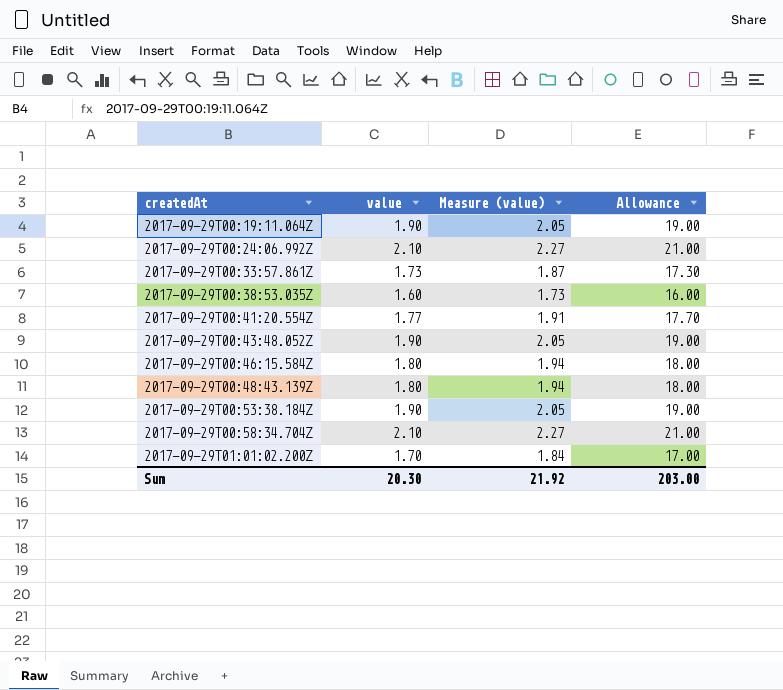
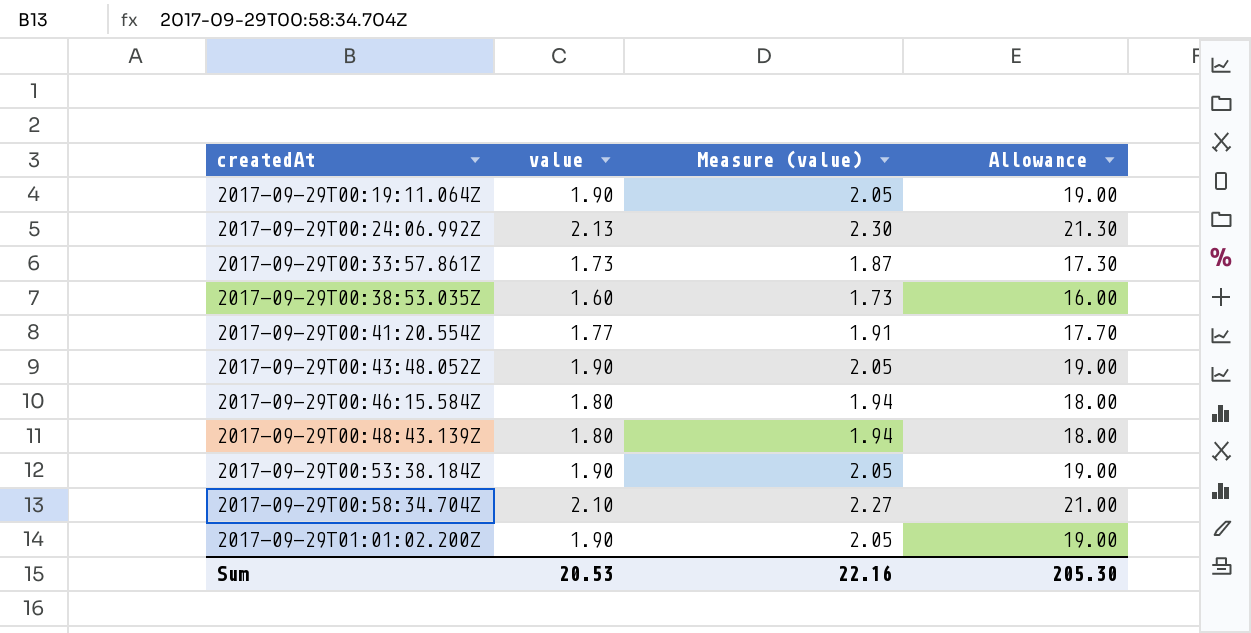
2017-09-29T00:24:06.992Z | value: 2.10 -> 2.13
2017-09-29T00:24:06.992Z | Measure (value): 2.27 -> 2.30
2017-09-29T00:24:06.992Z | Allowance: 21.00 -> 21.30
2017-09-29T01:01:02.200Z | value: 1.70 -> 1.90
2017-09-29T01:01:02.200Z | Measure (value): 1.84 -> 2.05
2017-09-29T01:01:02.200Z | Allowance: 17.00 -> 19.00
Sum | value: 20.30 -> 20.53
Sum | Measure (value): 21.92 -> 22.16
Sum | Allowance: 203.00 -> 205.30

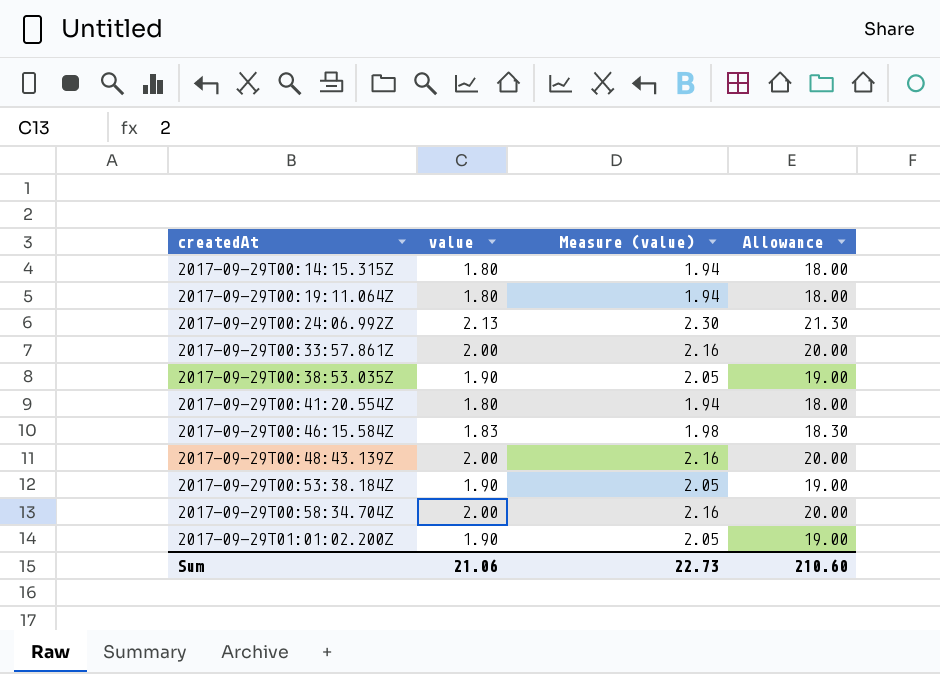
row 2017-09-29T00:43:48.052Z: 1.90 | 2.05 | 19.00 -> none
row 2017-09-29T00:14:15.315Z: none -> 1.80 | 1.94 | 18.00
2017-09-29T00:19:11.064Z | value: 1.90 -> 1.80
2017-09-29T00:19:11.064Z | Measure (value): 2.05 -> 1.94
2017-09-29T00:19:11.064Z | Allowance: 19.00 -> 18.00
2017-09-29T00:33:57.861Z | value: 1.73 -> 2.00
2017-09-29T00:33:57.861Z | Measure (value): 1.87 -> 2.16
2017-09-29T00:33:57.861Z | Allowance: 17.30 -> 20.00
2017-09-29T00:38:53.035Z | value: 1.60 -> 1.90
2017-09-29T00:38:53.035Z | Measure (value): 1.73 -> 2.05
2017-09-29T00:38:53.035Z | Allowance: 16.00 -> 19.00
2017-09-29T00:41:20.554Z | value: 1.77 -> 1.80
2017-09-29T00:41:20.554Z | Measure (value): 1.91 -> 1.94
2017-09-29T00:41:20.554Z | Allowance: 17.70 -> 18.00
2017-09-29T00:46:15.584Z | value: 1.80 -> 1.83
2017-09-29T00:46:15.584Z | Measure (value): 1.94 -> 1.98
2017-09-29T00:46:15.584Z | Allowance: 18.00 -> 18.30
2017-09-29T00:48:43.139Z | value: 1.80 -> 2.00
2017-09-29T00:48:43.139Z | Measure (value): 1.94 -> 2.16
2017-09-29T00:48:43.139Z | Allowance: 18.00 -> 20.00
2017-09-29T00:58:34.704Z | value: 2.10 -> 2.00
2017-09-29T00:58:34.704Z | Measure (value): 2.27 -> 2.16
2017-09-29T00:58:34.704Z | Allowance: 21.00 -> 20.00
Sum | value: 20.53 -> 21.06
Sum | Measure (value): 22.16 -> 22.73
Sum | Allowance: 205.30 -> 210.60

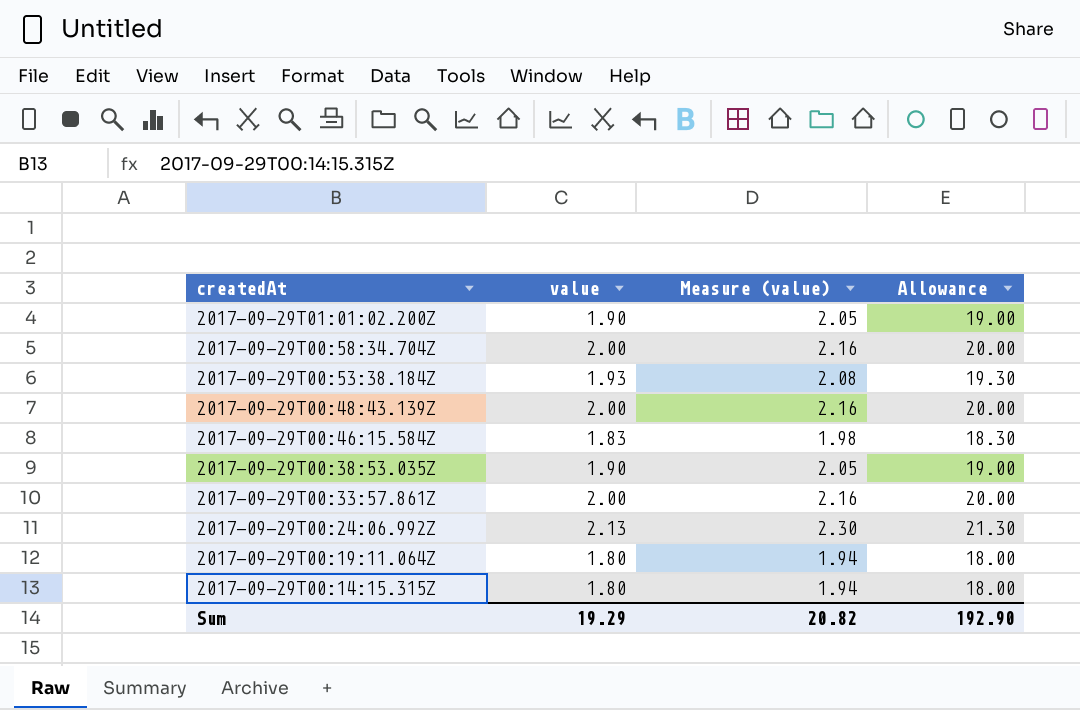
row order: createdAt ascending -> createdAt descending
row 2017-09-29T00:41:20.554Z: 1.80 | 1.94 | 18.00 -> none
2017-09-29T00:53:38.184Z | value: 1.90 -> 1.93
2017-09-29T00:53:38.184Z | Measure (value): 2.05 -> 2.08
2017-09-29T00:53:38.184Z | Allowance: 19.00 -> 19.30
Sum | value: 21.06 -> 19.29
Sum | Measure (value): 22.73 -> 20.82
Sum | Allowance: 210.60 -> 192.90

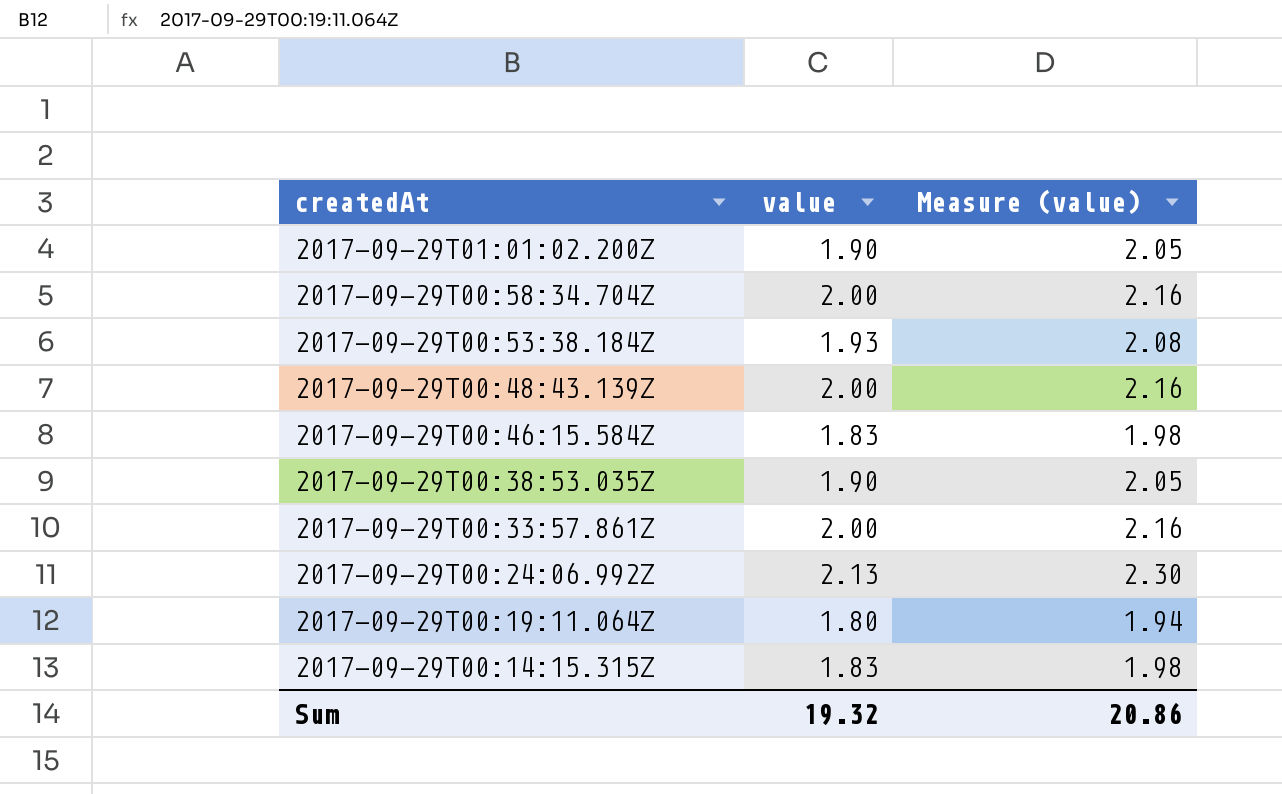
column Allowance | formula: [value] * 10 -> none
2017-09-29T00:14:15.315Z | value: 1.80 -> 1.83
2017-09-29T00:14:15.315Z | Measure (value): 1.94 -> 1.98
Sum | value: 19.29 -> 19.32
Sum | Measure (value): 20.82 -> 20.86

